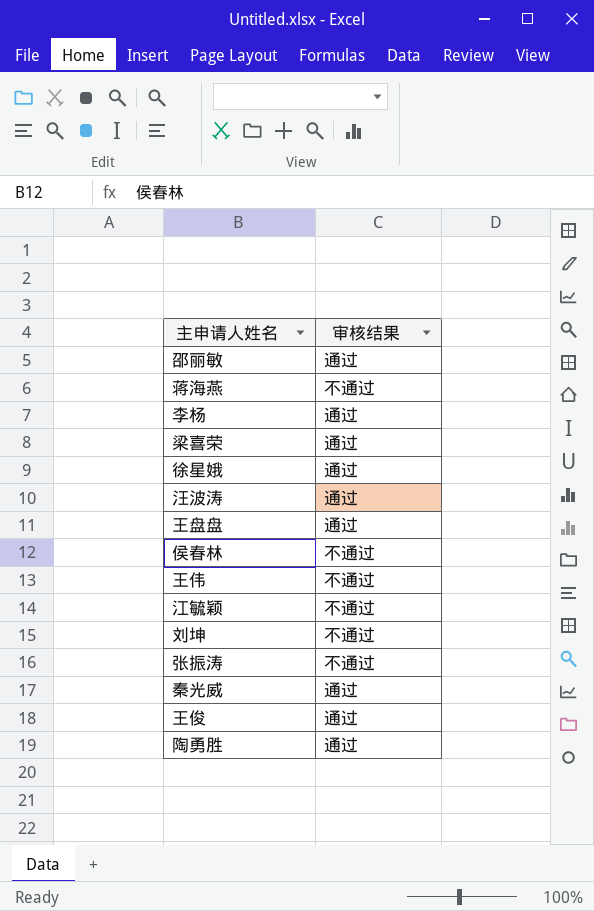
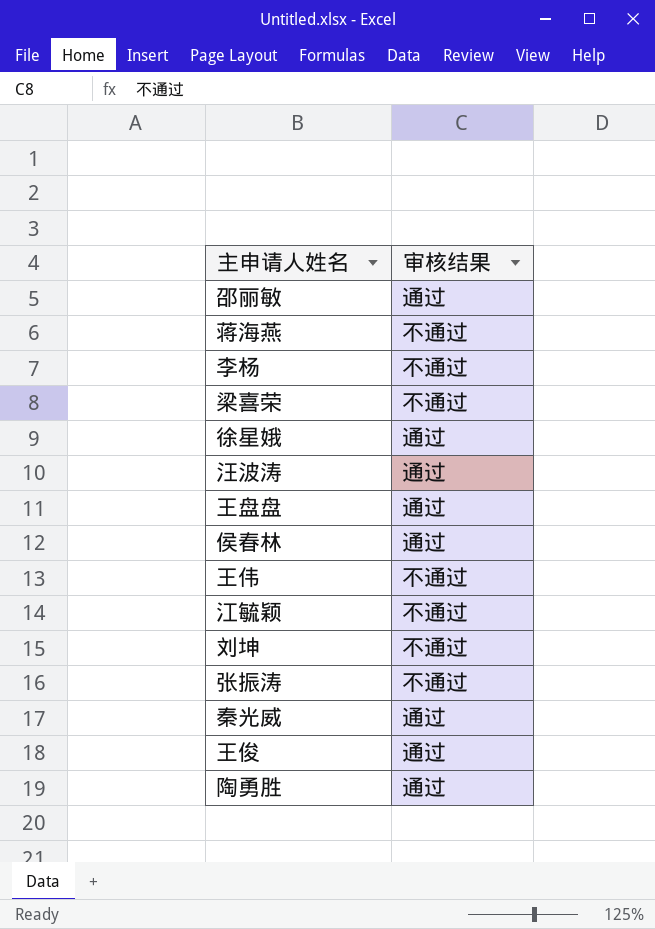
李杨 | 审核结果: 通过 -> 不通过
梁喜荣 | 审核结果: 通过 -> 不通过
侯春林 | 审核结果: 不通过 -> 通过

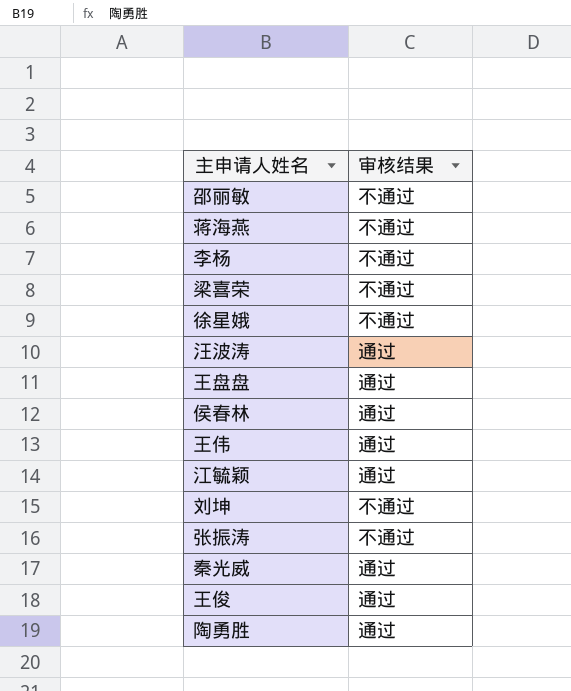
邵丽敏 | 审核结果: 通过 -> 不通过
徐星娥 | 审核结果: 通过 -> 不通过
王伟 | 审核结果: 不通过 -> 通过
江毓颖 | 审核结果: 不通过 -> 通过

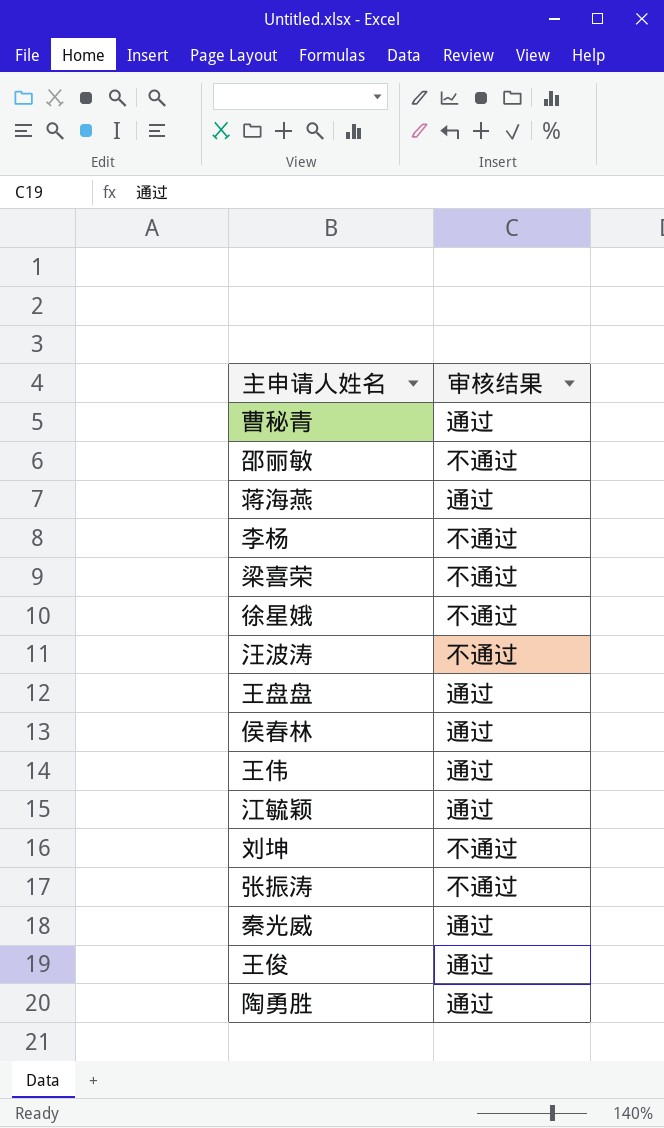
row 曹秘青: none -> 通过
蒋海燕 | 审核结果: 不通过 -> 通过
汪波涛 | 审核结果: 通过 -> 不通过

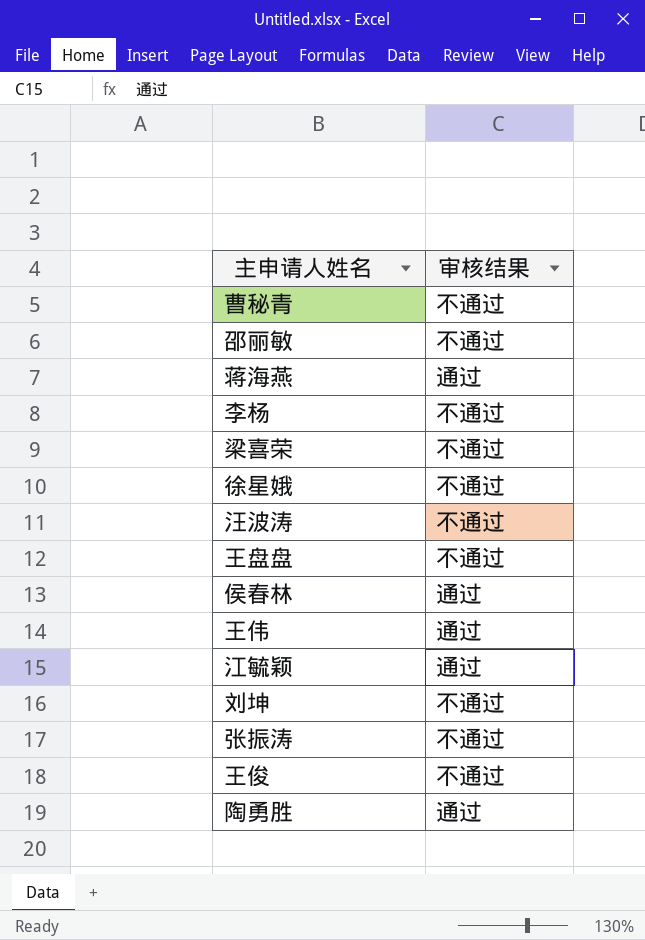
row 秦光威: 通过 -> none
曹秘青 | 审核结果: 通过 -> 不通过
王盘盘 | 审核结果: 通过 -> 不通过
王俊 | 审核结果: 通过 -> 不通过

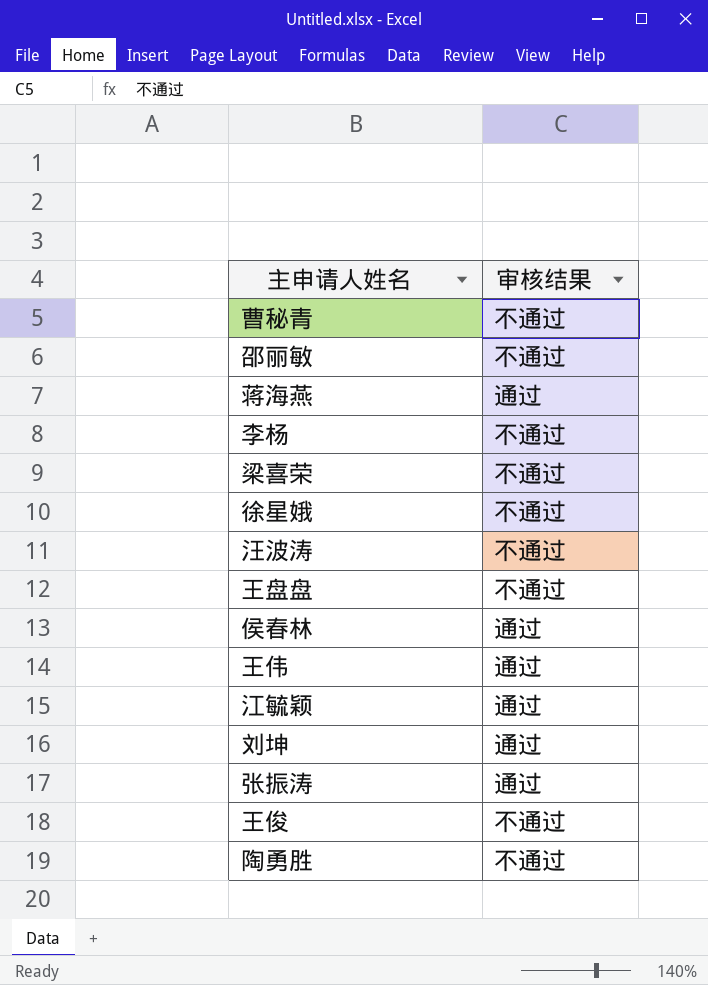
刘坤 | 审核结果: 不通过 -> 通过
张振涛 | 审核结果: 不通过 -> 通过
陶勇胜 | 审核结果: 通过 -> 不通过

